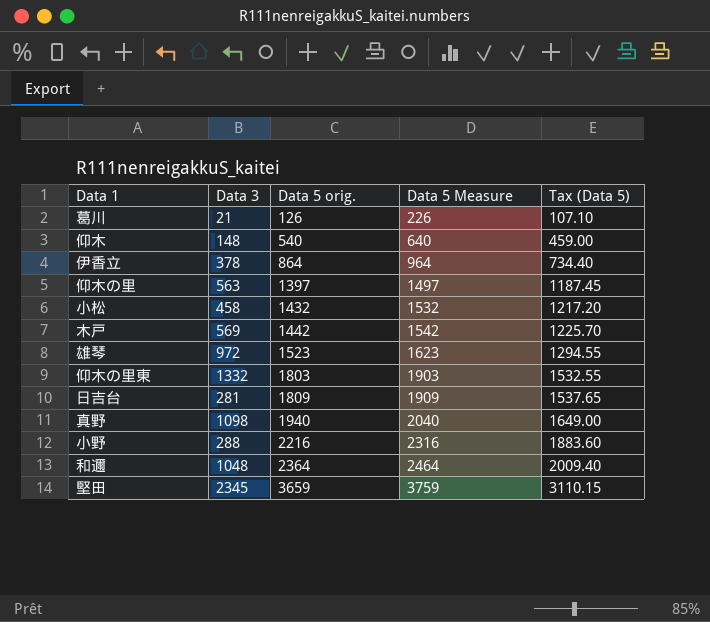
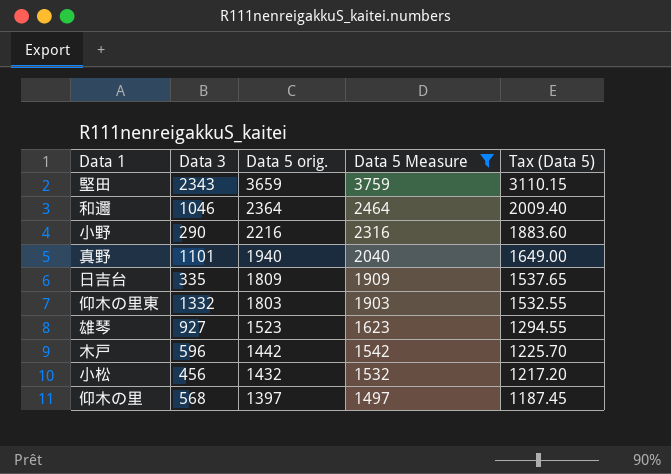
filter: none -> Data 5 Measure >= 1497
row order: Data 5 orig. ascending -> Data 5 orig. descending
堅田 | Data 3: 2345 -> 2343
和邇 | Data 3: 1048 -> 1046
小野 | Data 3: 288 -> 290
真野 | Data 3: 1098 -> 1101
日吉台 | Data 3: 281 -> 335
雄琴 | Data 3: 972 -> 927
木戸 | Data 3: 569 -> 596
小松 | Data 3: 458 -> 456
仰木の里 | Data 3: 563 -> 568

